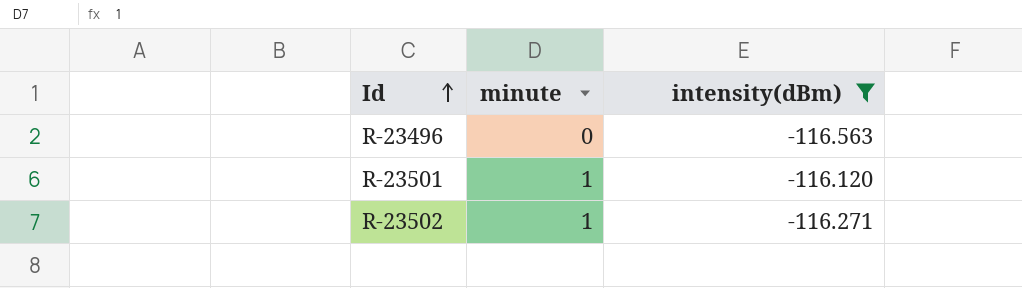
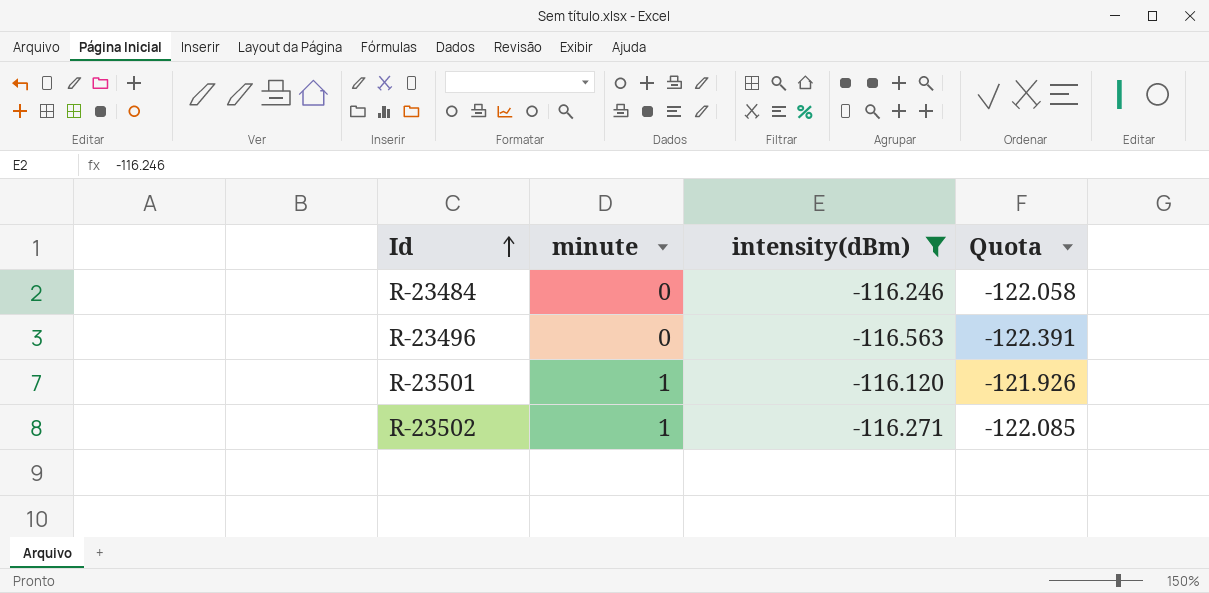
column Quota | formula: none -> [intensity(dBm)] * 1.05
row R-23484: none -> 0 | -116.246 | -122.058

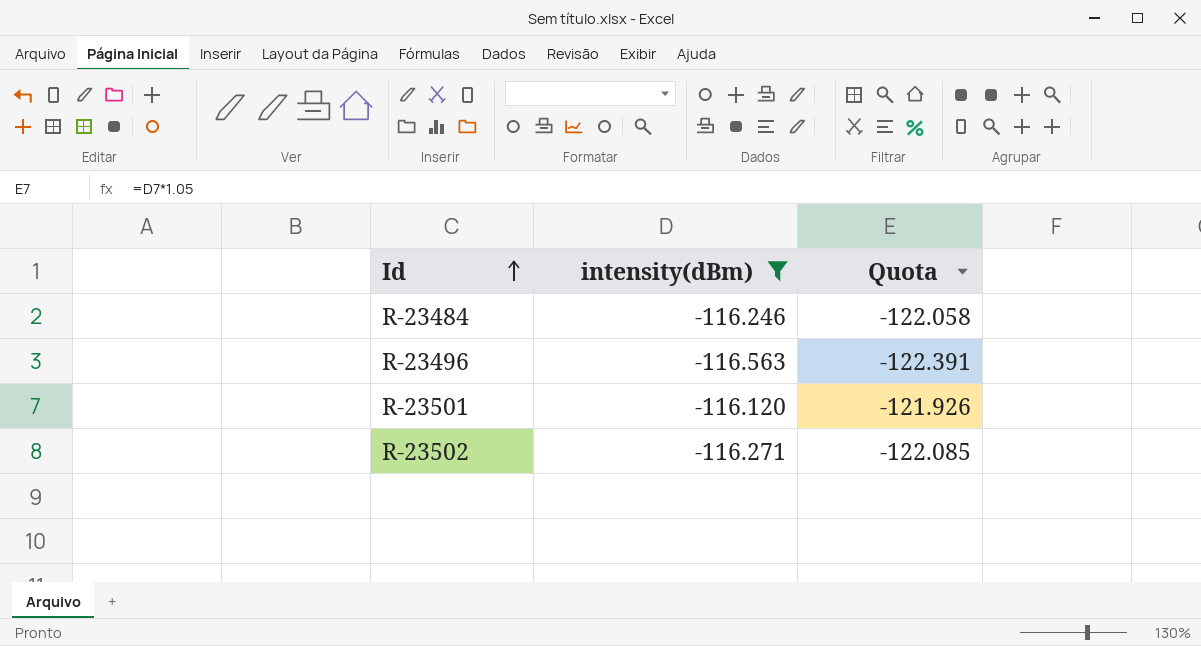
column minute | position: 2 -> none

